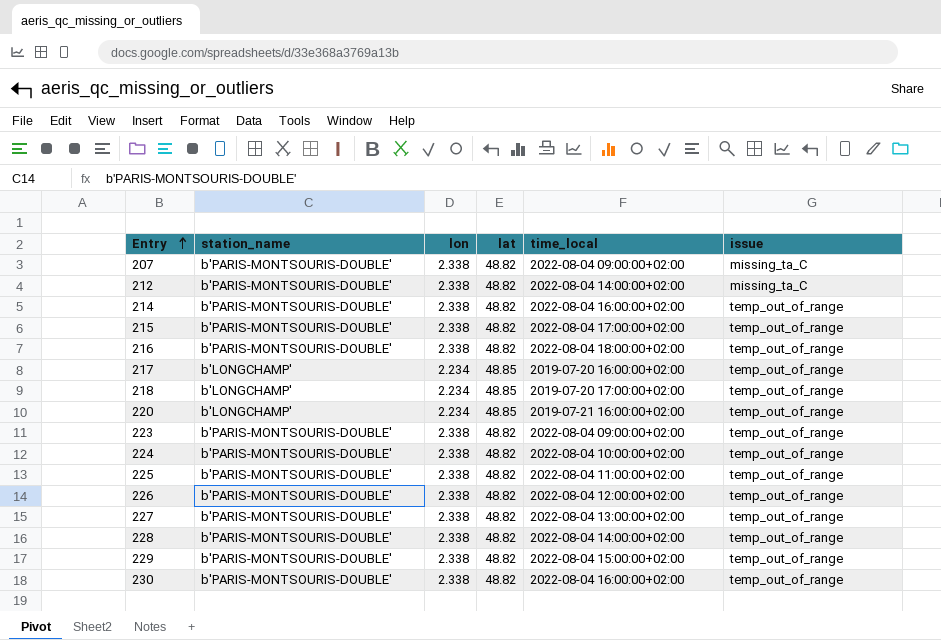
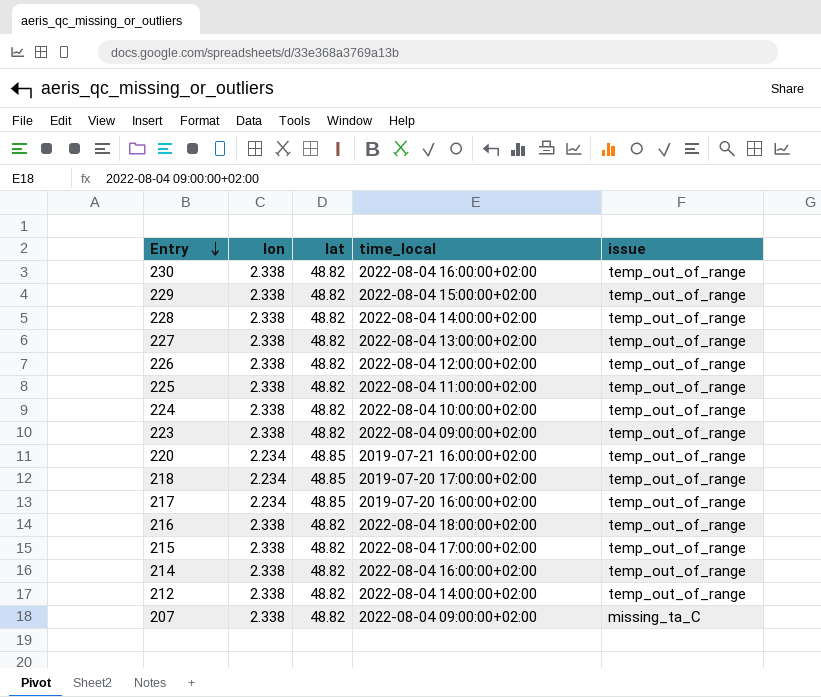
row order: Entry ascending -> Entry descending
column station_name | position: 2 -> none
212 | issue: missing_ta_C -> temp_out_of_range

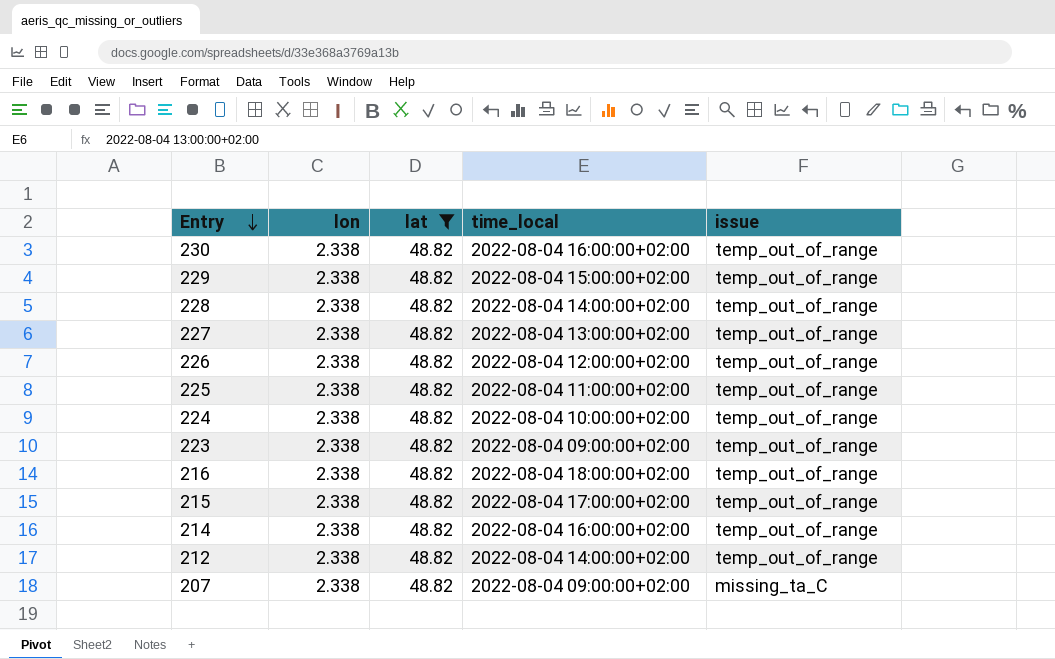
filter: none -> lat = 48.82

